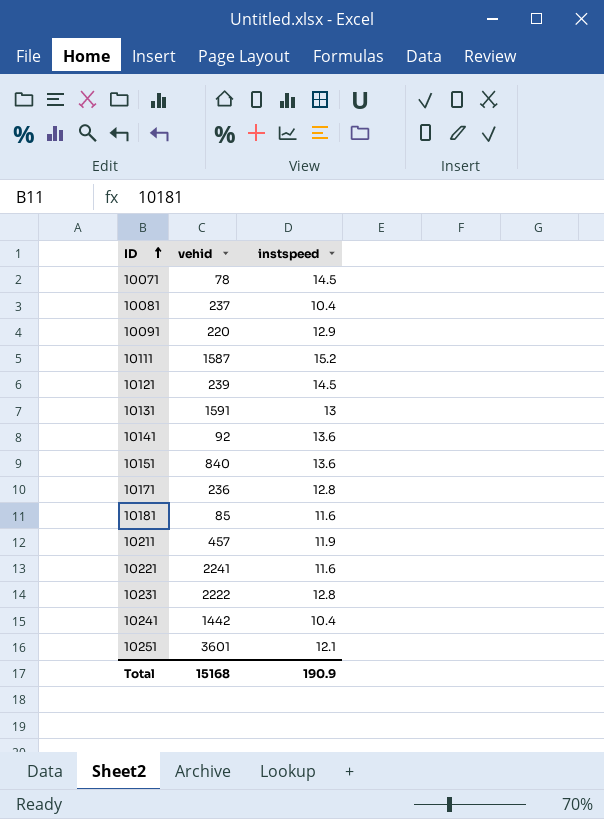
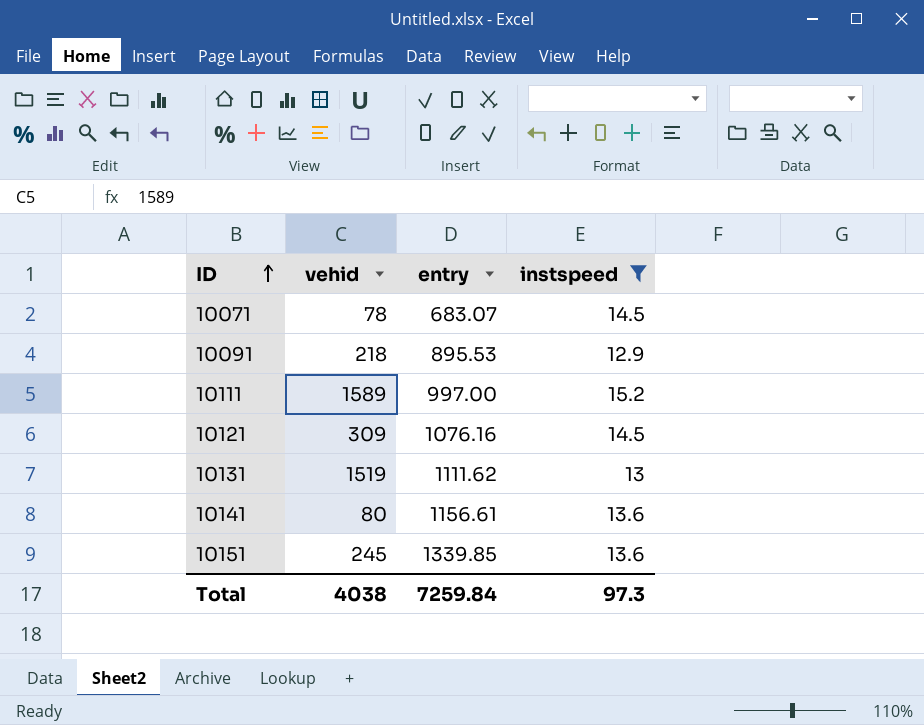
filter: none -> instspeed >= 12.9
column entry | position: none -> 3
10091 | vehid: 220 -> 218
10111 | vehid: 1587 -> 1589
10121 | vehid: 239 -> 309
10131 | vehid: 1591 -> 1519
10141 | vehid: 92 -> 80
10151 | vehid: 840 -> 245
Total | vehid: 15168 -> 4038
Total | instspeed: 190.9 -> 97.3

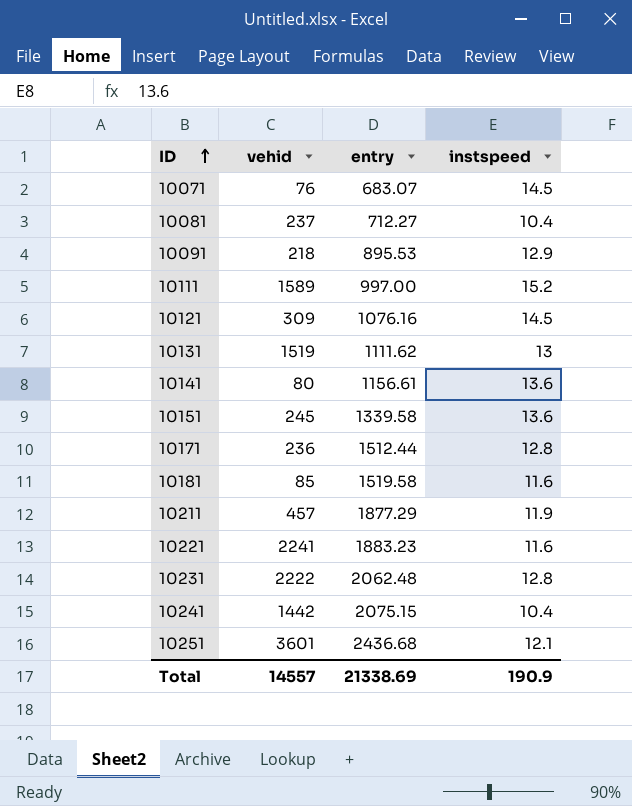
filter: instspeed >= 12.9 -> none
10071 | vehid: 78 -> 76
10151 | entry: 1339.85 -> 1339.58
Total | vehid: 4038 -> 14557
Total | entry: 7259.84 -> 21338.69
Total | instspeed: 97.3 -> 190.9

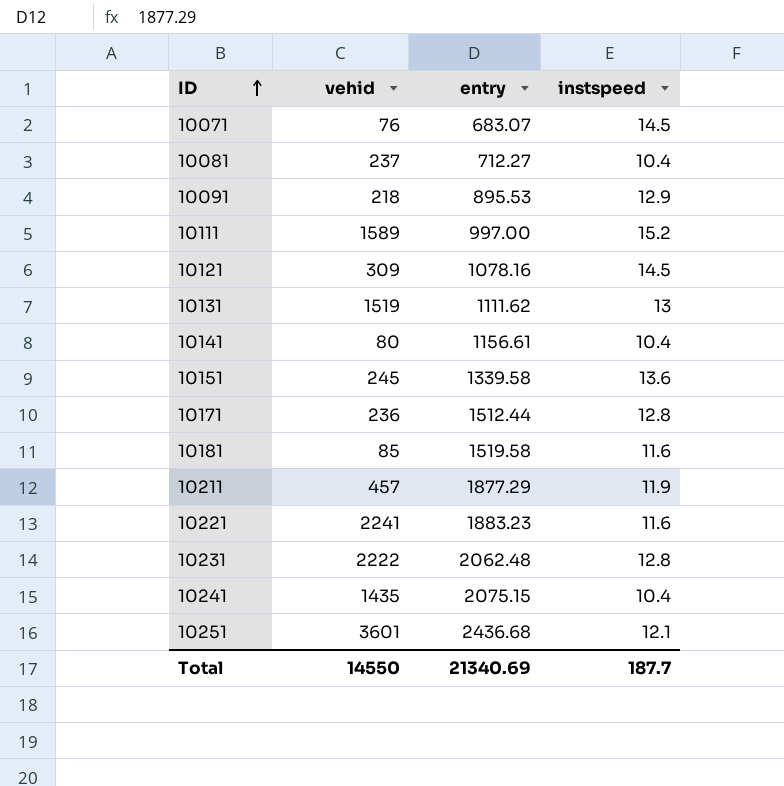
10121 | entry: 1076.16 -> 1078.16
10141 | instspeed: 13.6 -> 10.4
10241 | vehid: 1442 -> 1435
Total | vehid: 14557 -> 14550
Total | entry: 21338.69 -> 21340.69
Total | instspeed: 190.9 -> 187.7

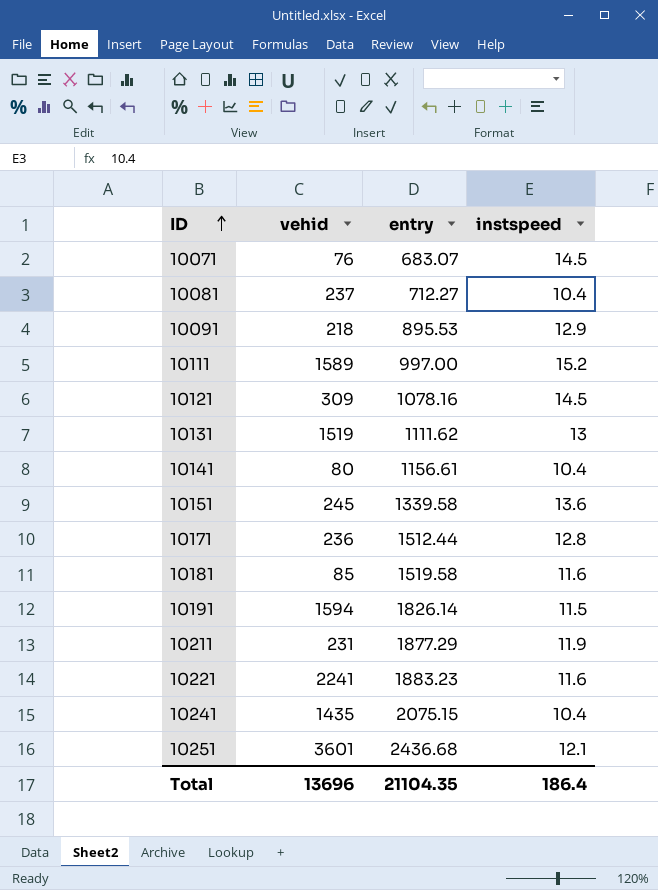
row 10231: 2222 | 2062.48 | 12.8 -> none
row 10191: none -> 1594 | 1826.14 | 11.5
10211 | vehid: 457 -> 231
Total | vehid: 14550 -> 13696
Total | entry: 21340.69 -> 21104.35
Total | instspeed: 187.7 -> 186.4

